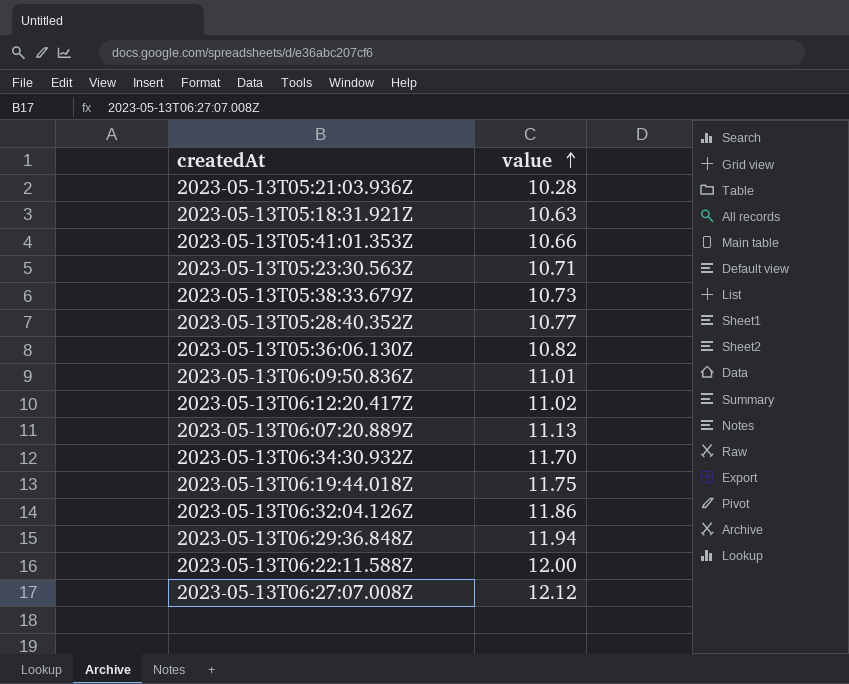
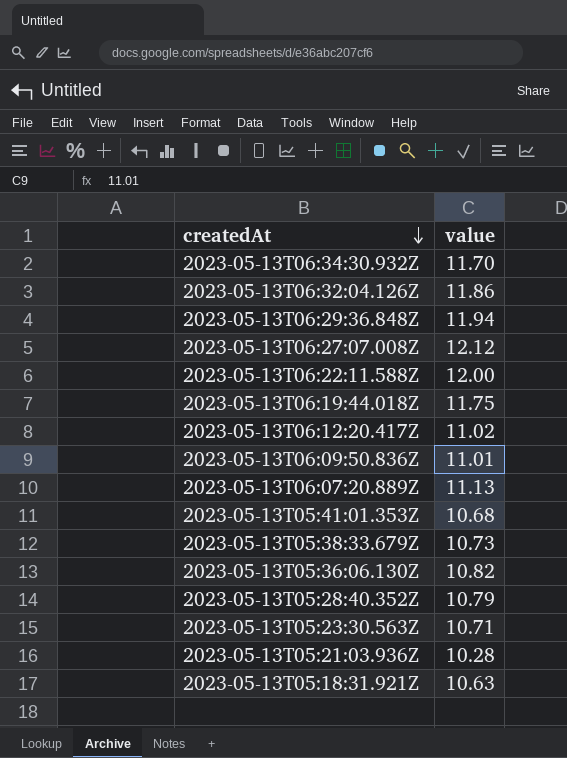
row order: value ascending -> createdAt descending
2023-05-13T05:41:01.353Z | value: 10.66 -> 10.68
2023-05-13T05:28:40.352Z | value: 10.77 -> 10.79

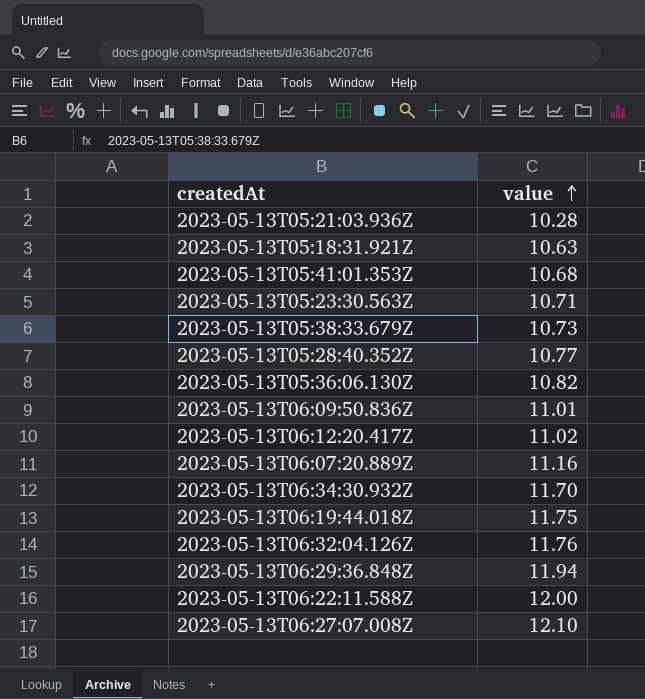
row order: createdAt descending -> value ascending
2023-05-13T05:28:40.352Z | value: 10.79 -> 10.77
2023-05-13T06:07:20.889Z | value: 11.13 -> 11.16
2023-05-13T06:32:04.126Z | value: 11.86 -> 11.76
2023-05-13T06:27:07.008Z | value: 12.12 -> 12.10

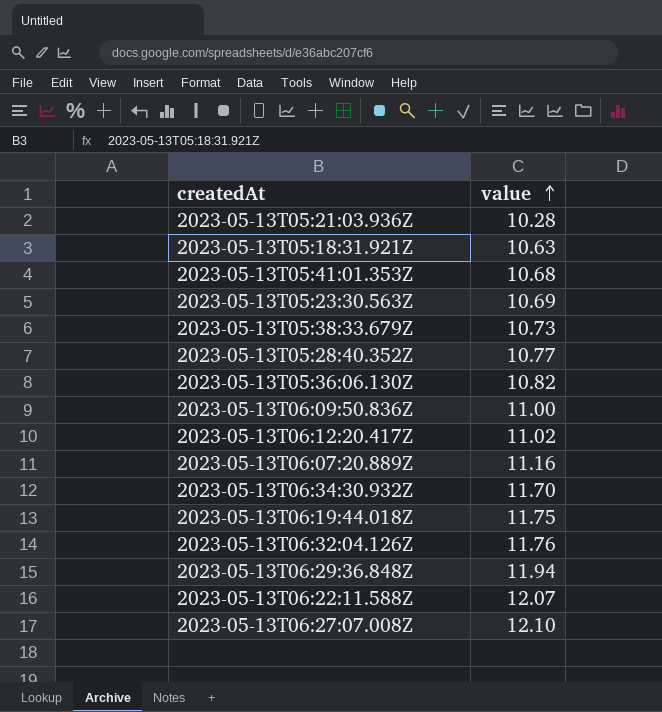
2023-05-13T05:23:30.563Z | value: 10.71 -> 10.69
2023-05-13T06:09:50.836Z | value: 11.01 -> 11.00
2023-05-13T06:22:11.588Z | value: 12.00 -> 12.07

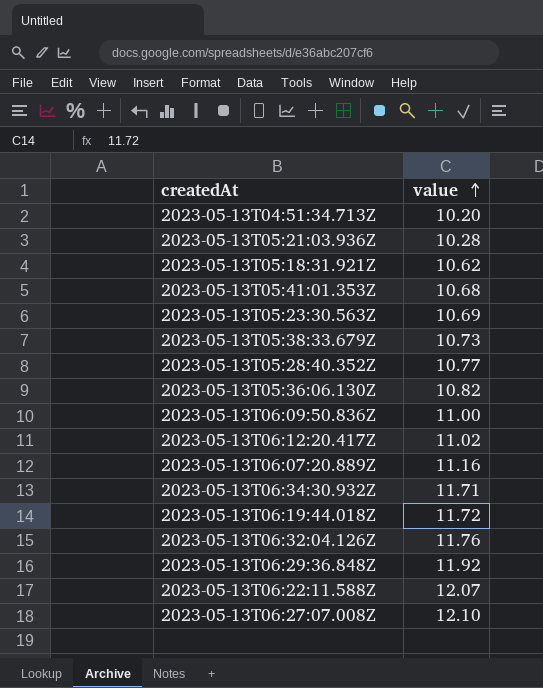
row 2023-05-13T04:51:34.713Z: none -> 10.20
2023-05-13T05:18:31.921Z | value: 10.63 -> 10.62
2023-05-13T06:34:30.932Z | value: 11.70 -> 11.71
2023-05-13T06:19:44.018Z | value: 11.75 -> 11.72
2023-05-13T06:29:36.848Z | value: 11.94 -> 11.92

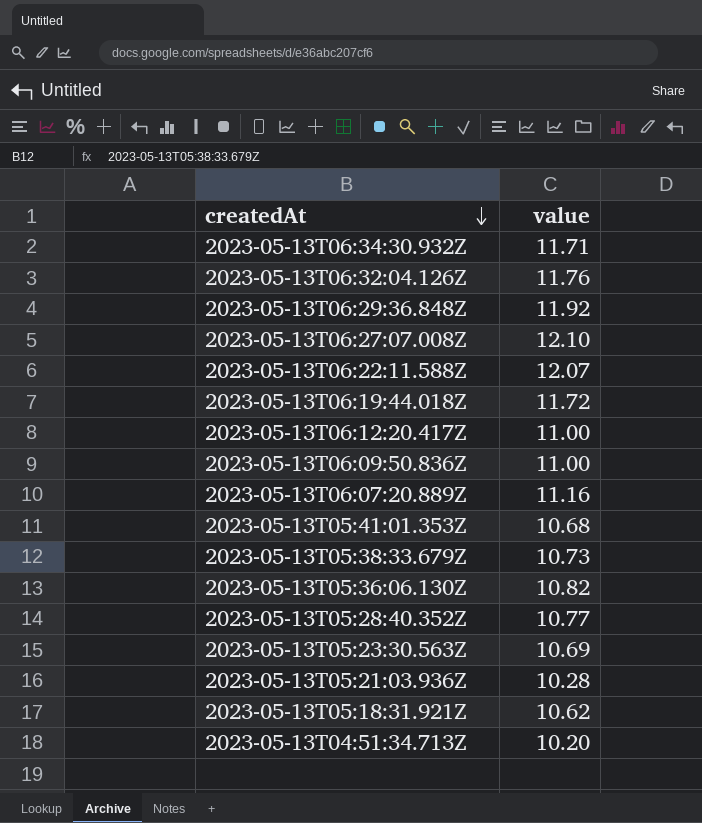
row order: value ascending -> createdAt descending
2023-05-13T06:12:20.417Z | value: 11.02 -> 11.00

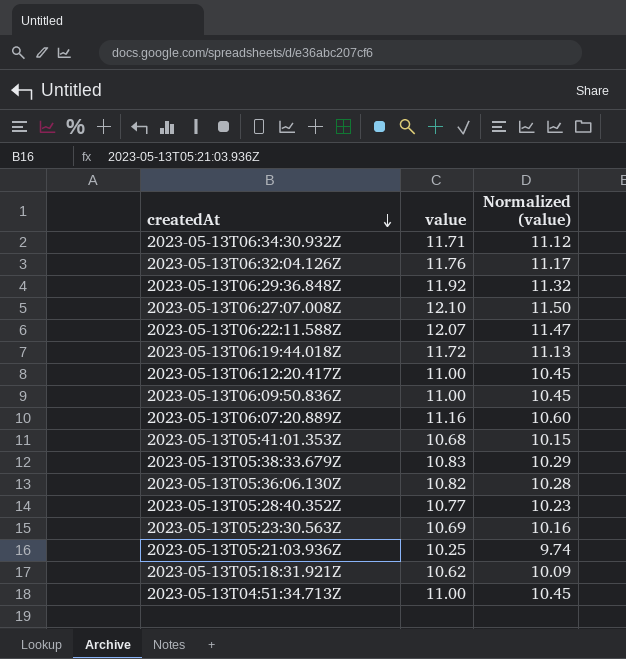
column Normalized (value) | formula: none -> [value] * 0.95
2023-05-13T05:38:33.679Z | value: 10.73 -> 10.83
2023-05-13T05:21:03.936Z | value: 10.28 -> 10.25
2023-05-13T04:51:34.713Z | value: 10.20 -> 11.00

